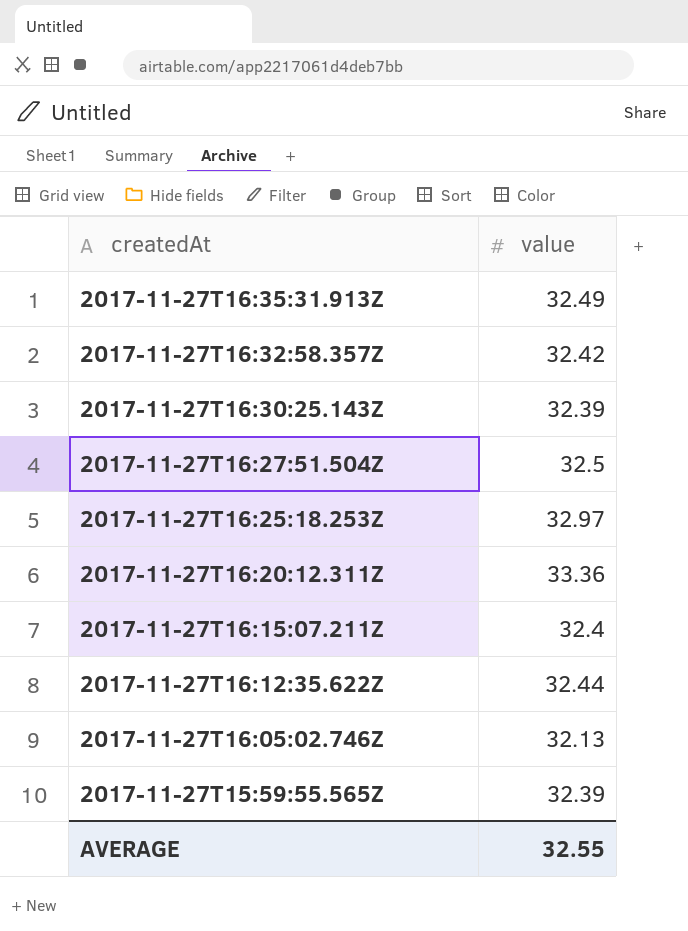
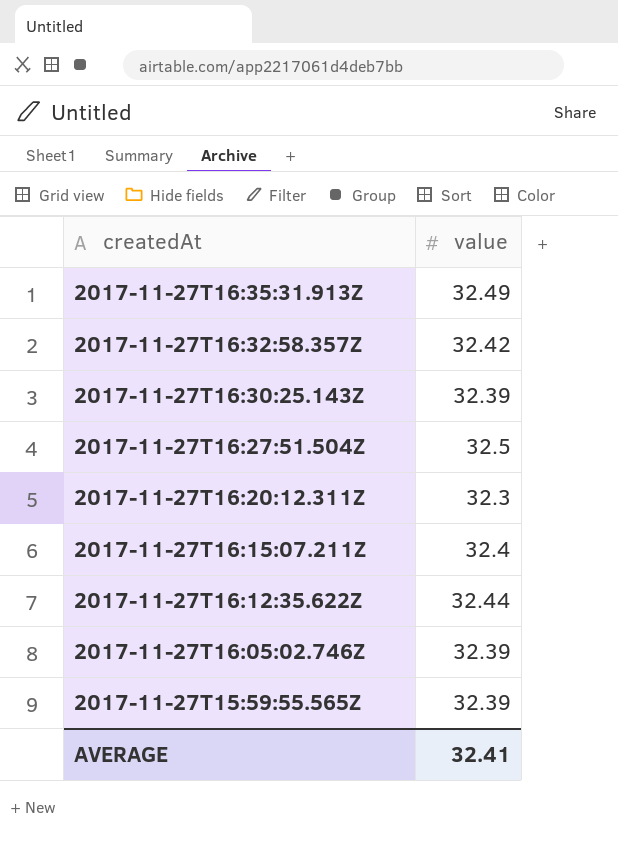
row 2017-11-27T16:25:18.253Z: 32.97 -> none
2017-11-27T16:20:12.311Z | value: 33.36 -> 32.3
2017-11-27T16:05:02.746Z | value: 32.13 -> 32.39
AVERAGE | value: 32.55 -> 32.41

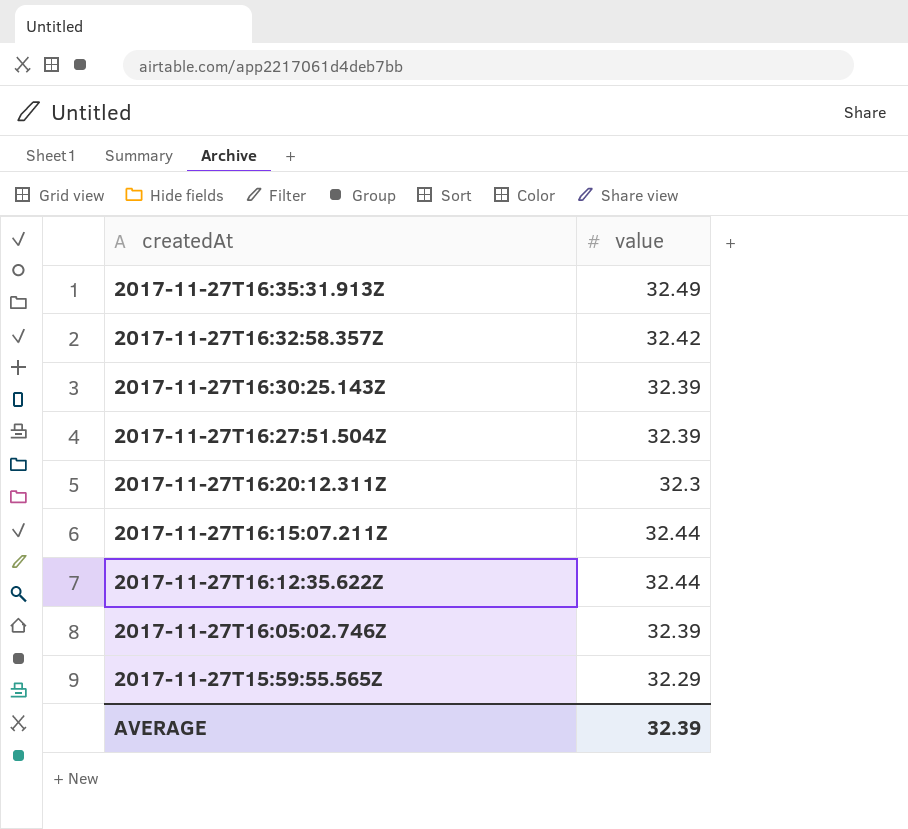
2017-11-27T16:27:51.504Z | value: 32.5 -> 32.39
2017-11-27T16:15:07.211Z | value: 32.4 -> 32.44
2017-11-27T15:59:55.565Z | value: 32.39 -> 32.29
AVERAGE | value: 32.41 -> 32.39

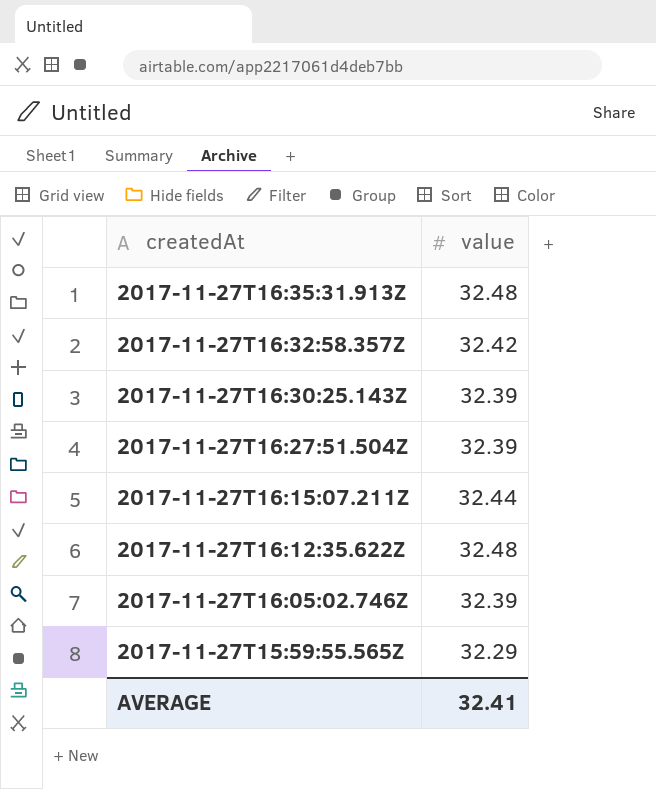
row 2017-11-27T16:20:12.311Z: 32.3 -> none
2017-11-27T16:35:31.913Z | value: 32.49 -> 32.48
2017-11-27T16:12:35.622Z | value: 32.44 -> 32.48
AVERAGE | value: 32.39 -> 32.41

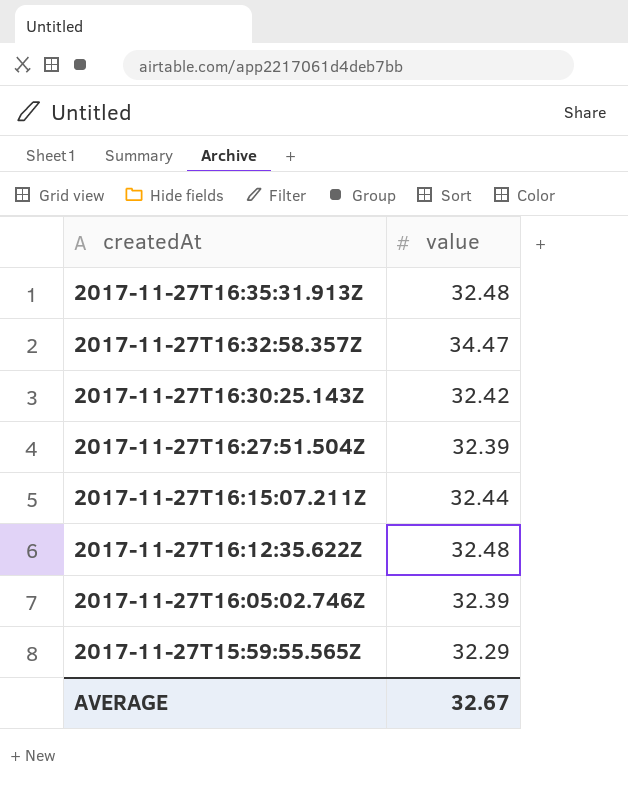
2017-11-27T16:32:58.357Z | value: 32.42 -> 34.47
2017-11-27T16:30:25.143Z | value: 32.39 -> 32.42
AVERAGE | value: 32.41 -> 32.67

